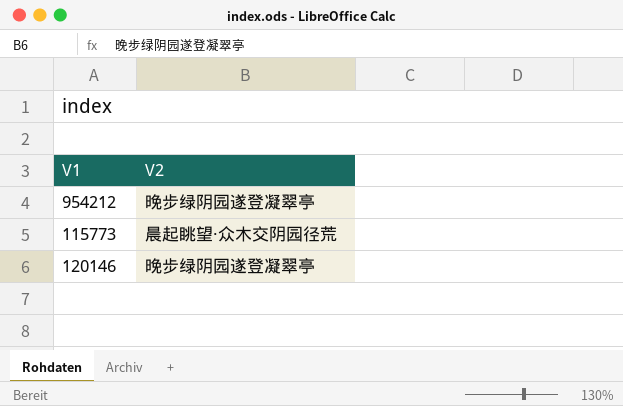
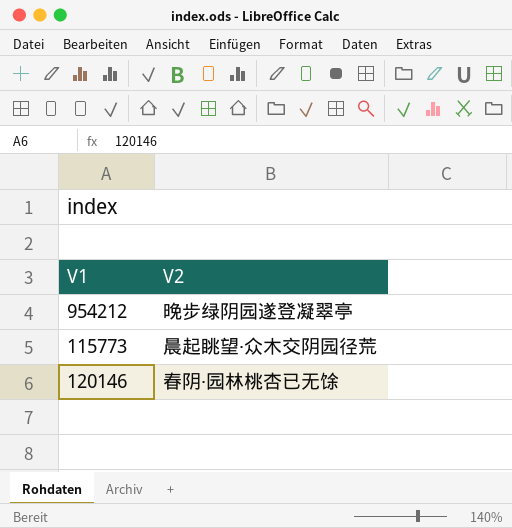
120146 | V2: 晚步绿阴园遂登凝翠亭 -> 春阴·园林桃杏已无馀

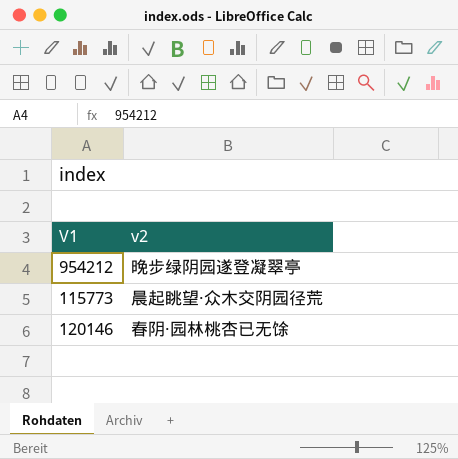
column name: V2 -> v2

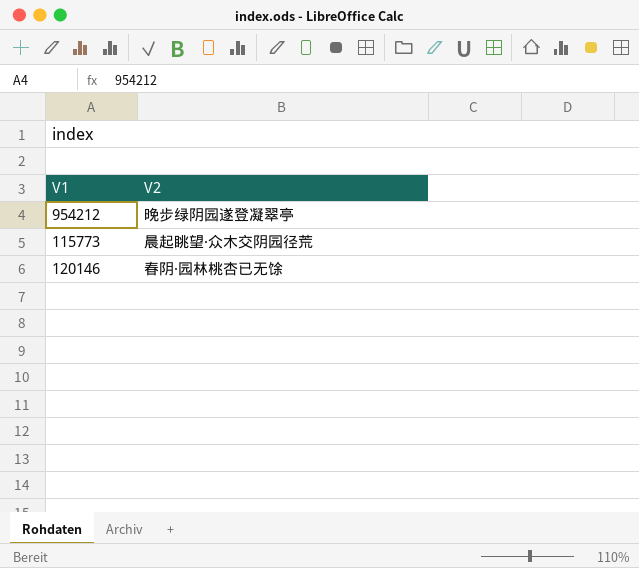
column name: v2 -> V2

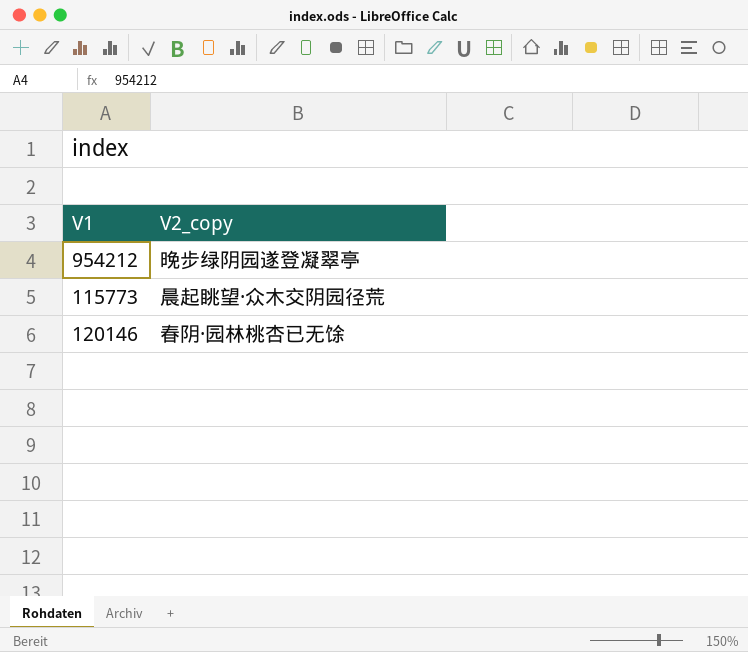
column name: V2 -> V2_copy

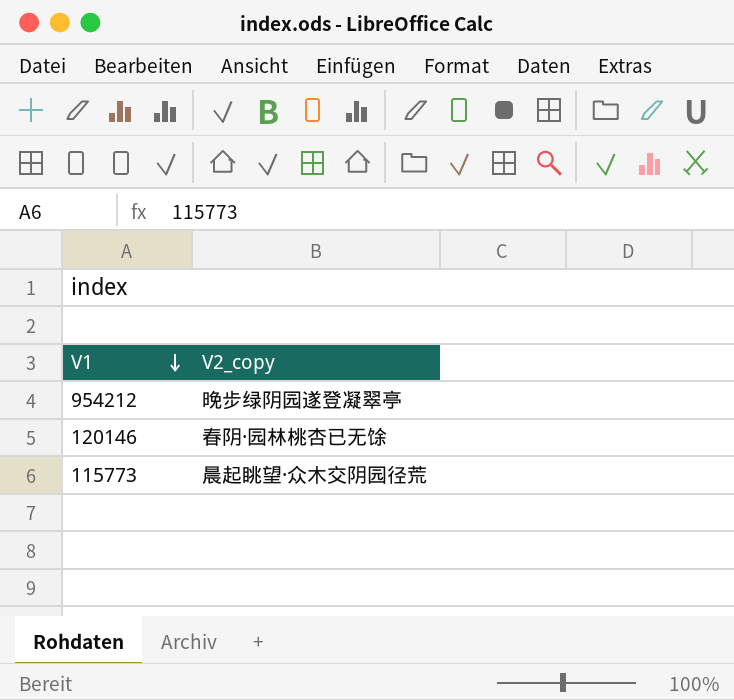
row order: none -> V1 descending

